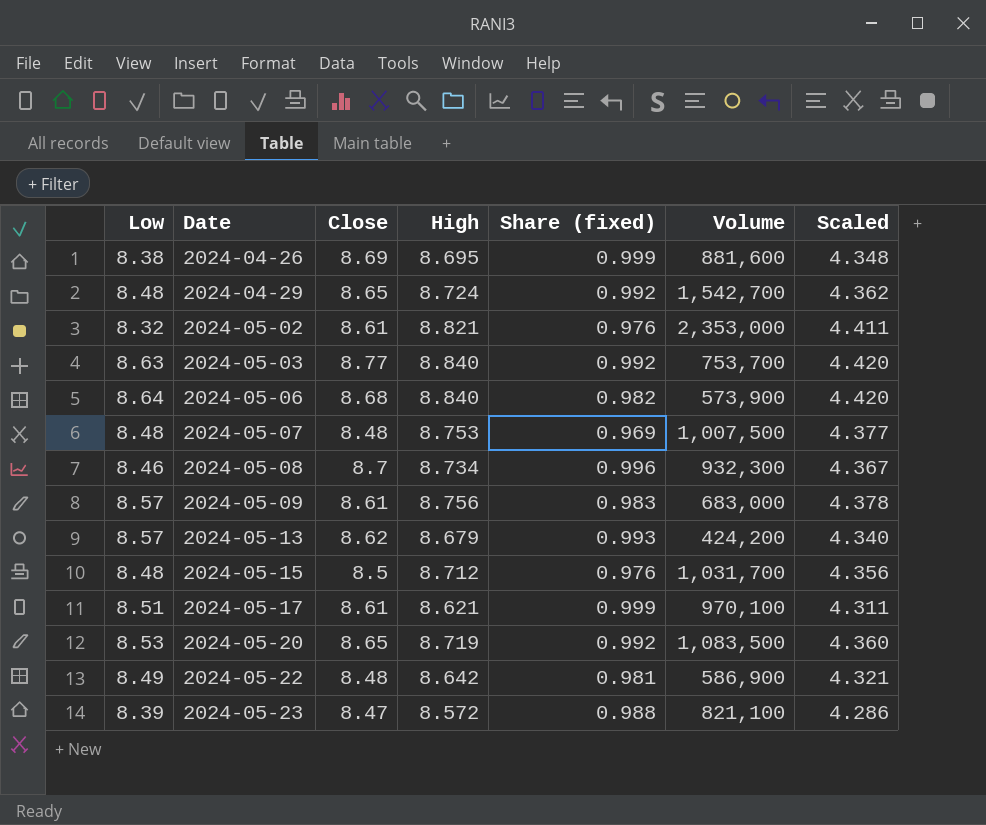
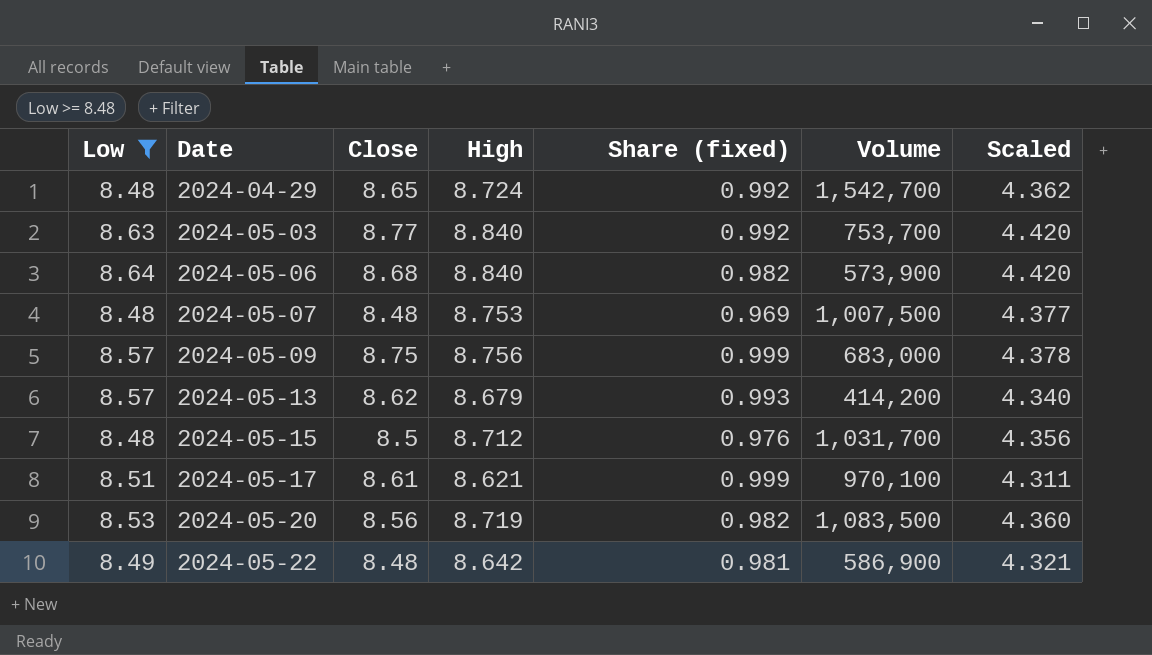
filter: none -> Low >= 8.48
2024-05-09 | Close: 8.61 -> 8.75
2024-05-09 | Share (fixed): 0.983 -> 0.999
2024-05-13 | Volume: 424,200 -> 414,200
2024-05-20 | Close: 8.65 -> 8.56
2024-05-20 | Share (fixed): 0.992 -> 0.982

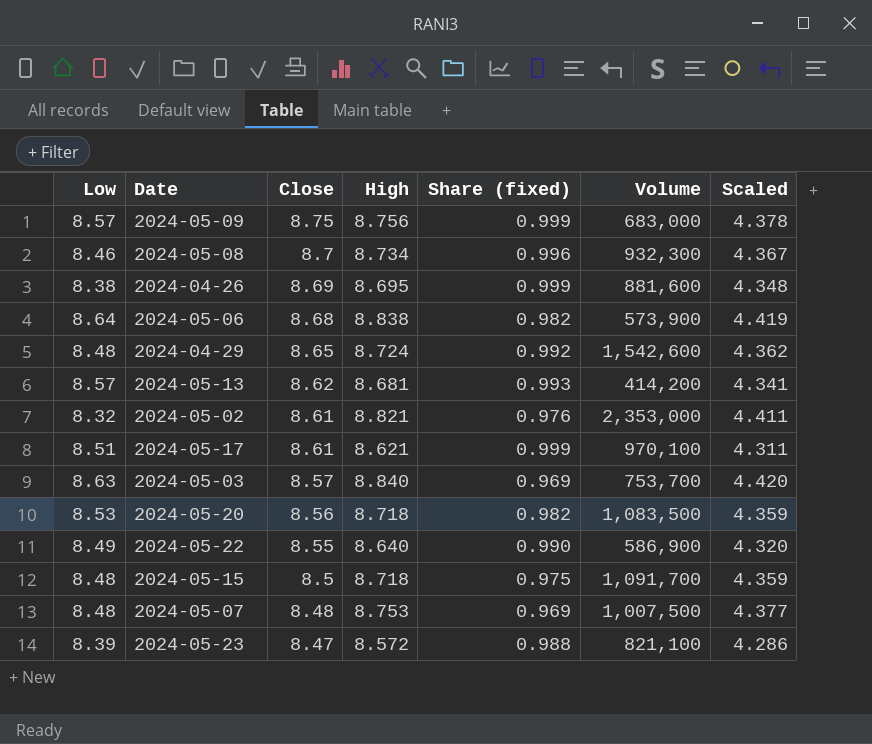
filter: Low >= 8.48 -> none
row order: Date ascending -> Close descending
2024-05-06 | High: 8.840 -> 8.838
2024-05-06 | Scaled: 4.420 -> 4.419
2024-04-29 | Volume: 1,542,700 -> 1,542,600
2024-05-13 | High: 8.679 -> 8.681
2024-05-13 | Scaled: 4.340 -> 4.341
2024-05-03 | Close: 8.77 -> 8.57
2024-05-03 | Share (fixed): 0.992 -> 0.969
2024-05-20 | High: 8.719 -> 8.718
2024-05-20 | Scaled: 4.360 -> 4.359
2024-05-22 | Close: 8.48 -> 8.55
2024-05-22 | High: 8.642 -> 8.640
2024-05-22 | Share (fixed): 0.981 -> 0.990
2024-05-22 | Scaled: 4.321 -> 4.320
2024-05-15 | High: 8.712 -> 8.718
2024-05-15 | Share (fixed): 0.976 -> 0.975
2024-05-15 | Volume: 1,031,700 -> 1,091,700
2024-05-15 | Scaled: 4.356 -> 4.359

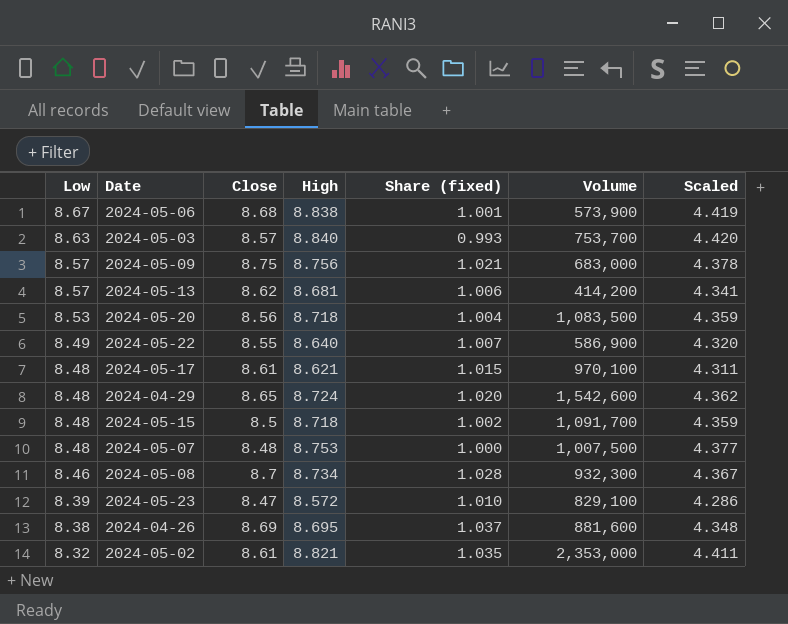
row order: Close descending -> Low descending
column Share (fixed) | formula: [Close] / [High] -> [Close] / [Low]
2024-05-06 | Low: 8.64 -> 8.67
2024-05-17 | Low: 8.51 -> 8.48
2024-05-23 | Volume: 821,100 -> 829,100

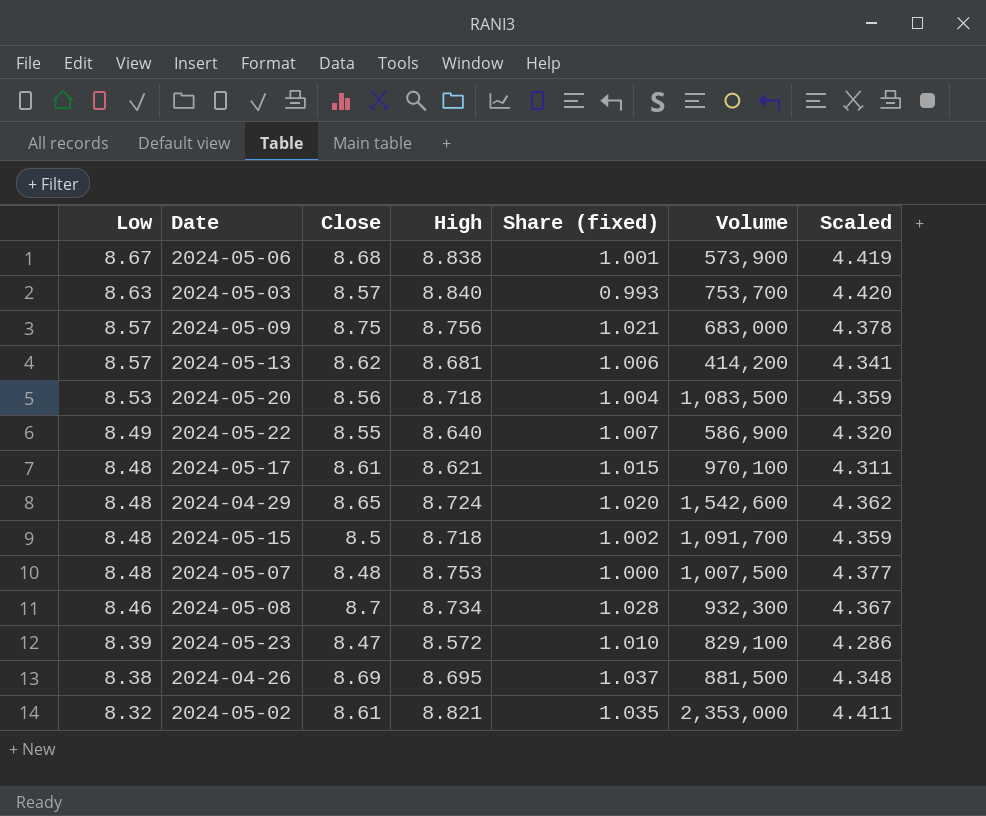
2024-04-26 | Volume: 881,600 -> 881,500

